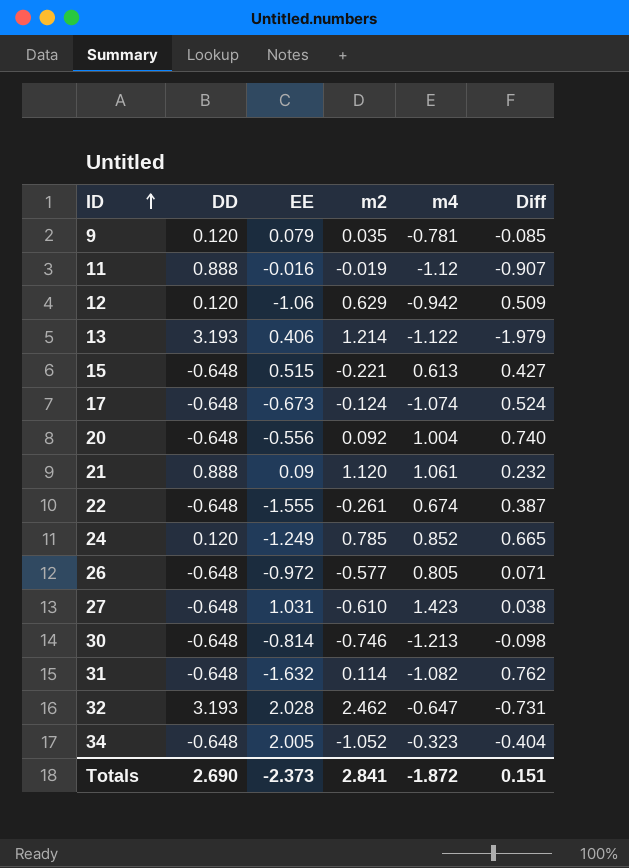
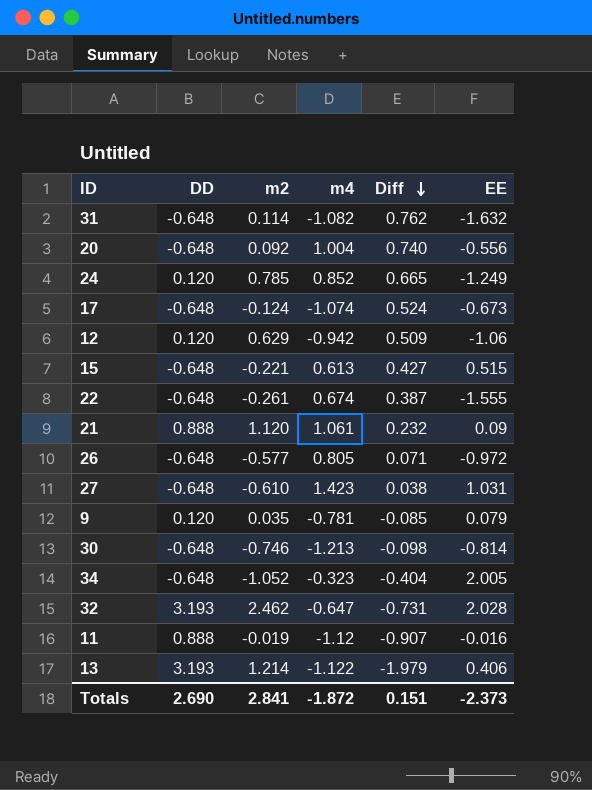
row order: ID ascending -> Diff descending
column EE | position: 3 -> 6

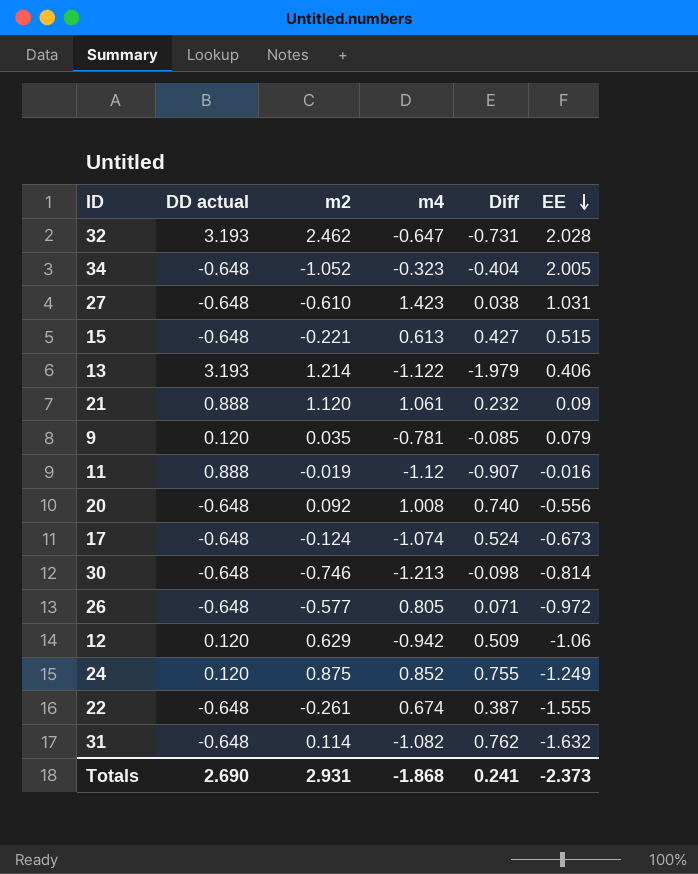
row order: Diff descending -> EE descending
column name: DD -> DD actual
20 | m4: 1.004 -> 1.008
24 | m2: 0.785 -> 0.875
24 | Diff: 0.665 -> 0.755
Totals | m2: 2.841 -> 2.931
Totals | m4: -1.872 -> -1.868
Totals | Diff: 0.151 -> 0.241

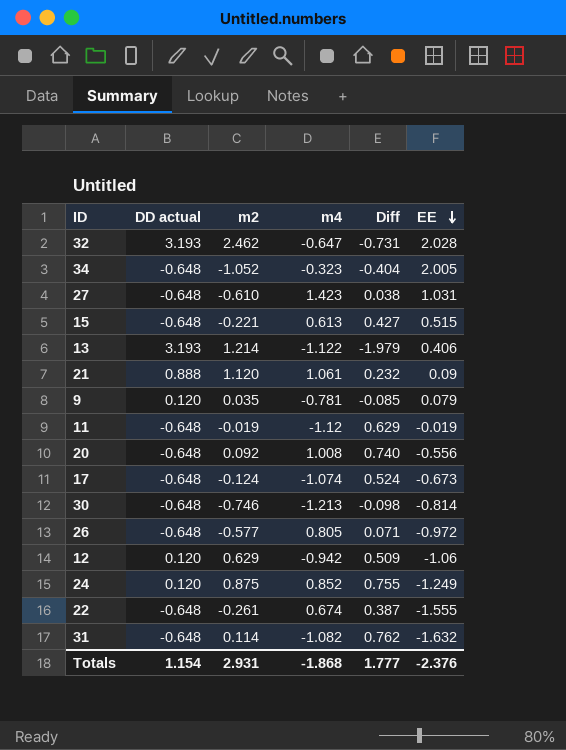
11 | DD actual: 0.888 -> -0.648
11 | Diff: -0.907 -> 0.629
11 | EE: -0.016 -> -0.019
Totals | DD actual: 2.690 -> 1.154
Totals | Diff: 0.241 -> 1.777
Totals | EE: -2.373 -> -2.376

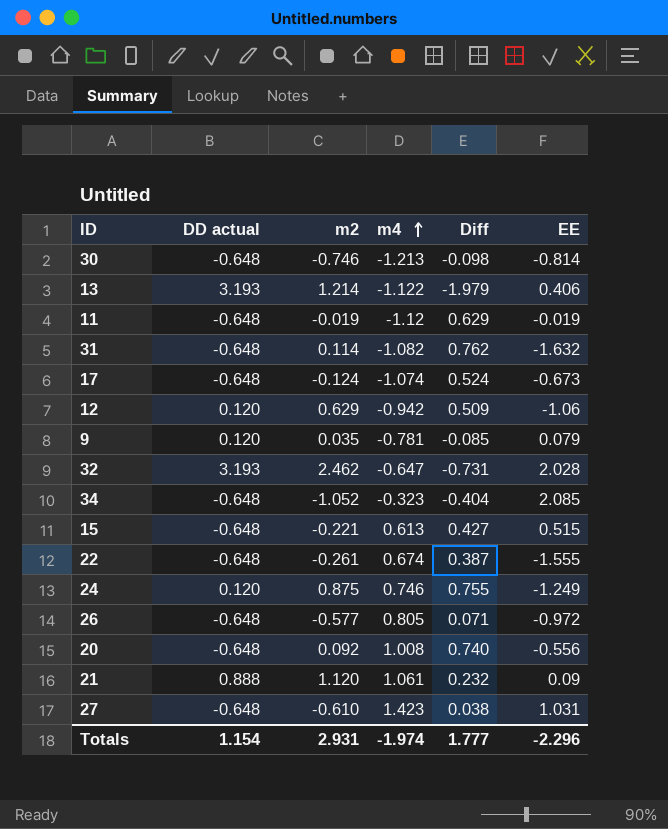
row order: EE descending -> m4 ascending
34 | EE: 2.005 -> 2.085
24 | m4: 0.852 -> 0.746
Totals | m4: -1.868 -> -1.974
Totals | EE: -2.376 -> -2.296

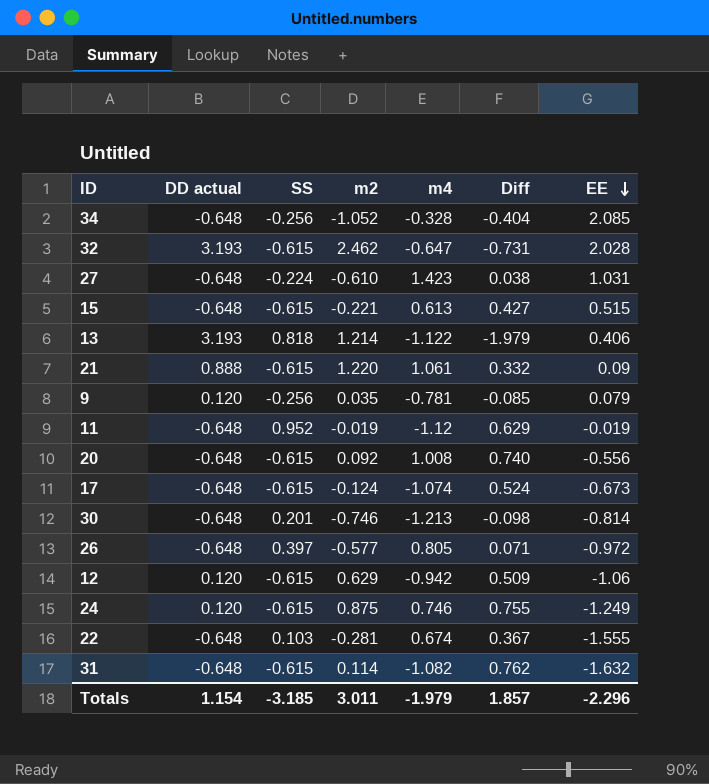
row order: m4 ascending -> EE descending
column SS | position: none -> 3
34 | m4: -0.323 -> -0.328
21 | m2: 1.120 -> 1.220
21 | Diff: 0.232 -> 0.332
22 | m2: -0.261 -> -0.281
22 | Diff: 0.387 -> 0.367
Totals | m2: 2.931 -> 3.011
Totals | m4: -1.974 -> -1.979
Totals | Diff: 1.777 -> 1.857

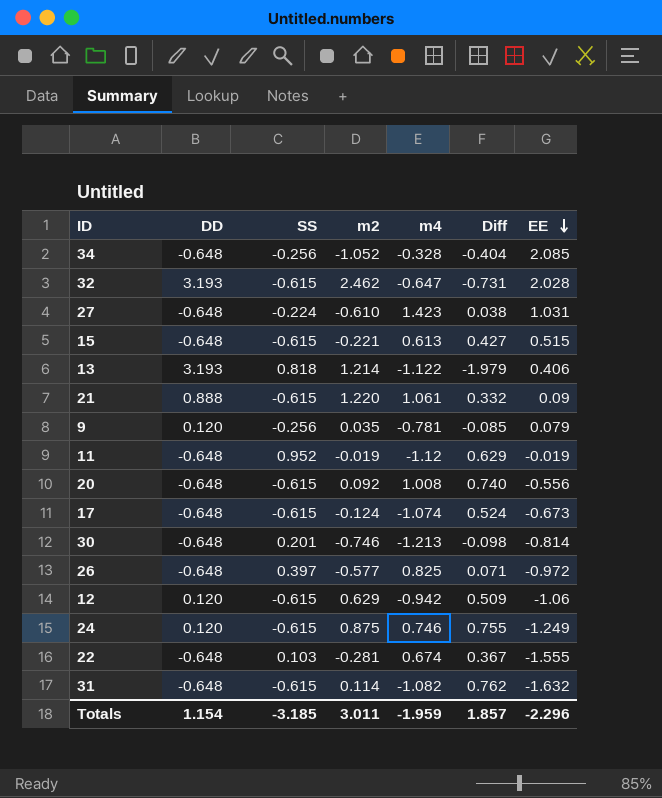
column name: DD actual -> DD
26 | m4: 0.805 -> 0.825
Totals | m4: -1.979 -> -1.959

